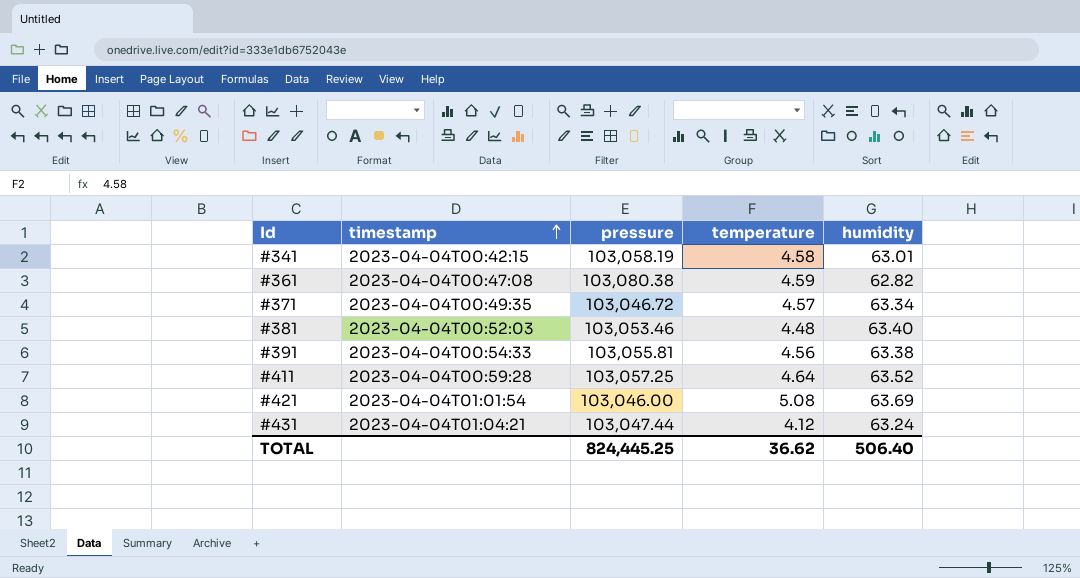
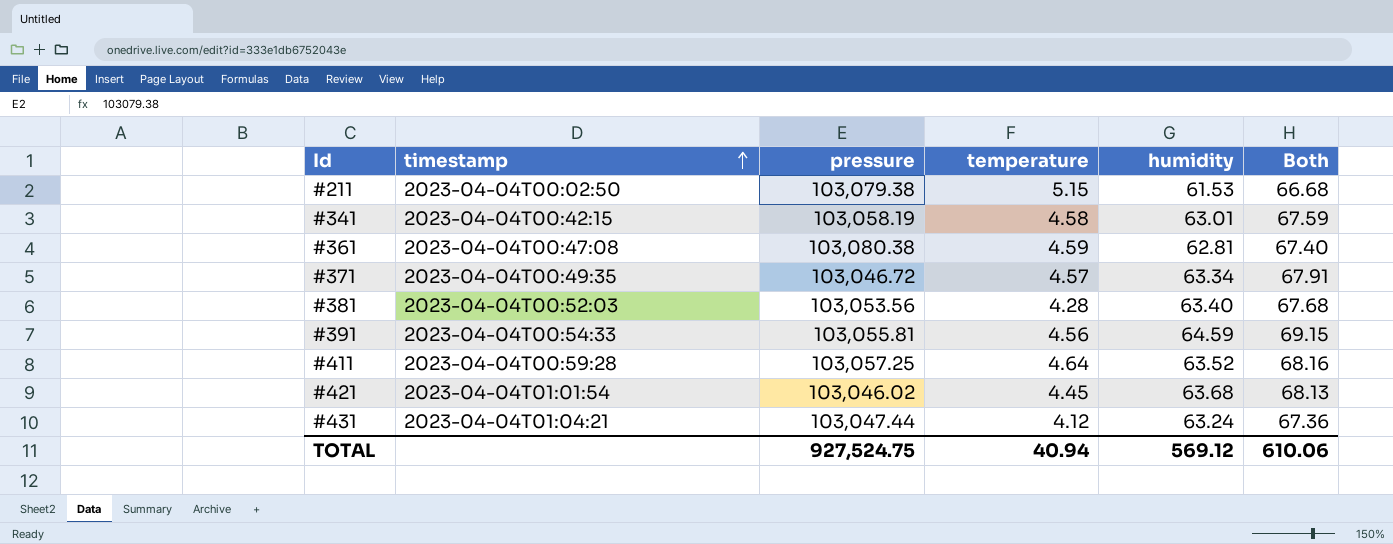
column Both | formula: none -> [temperature] + [humidity]
row #211: none -> 2023-04-04T00:02:50 | 103,079.38 | 5.15 | 61.53 | 66.68
#361 | humidity: 62.82 -> 62.81
#381 | pressure: 103,053.46 -> 103,053.56
#381 | temperature: 4.48 -> 4.28
#391 | humidity: 63.38 -> 64.59
#421 | pressure: 103,046.00 -> 103,046.02
#421 | temperature: 5.08 -> 4.45
#421 | humidity: 63.69 -> 63.68
TOTAL | pressure: 824,445.25 -> 927,524.75
TOTAL | temperature: 36.62 -> 40.94
TOTAL | humidity: 506.40 -> 569.12

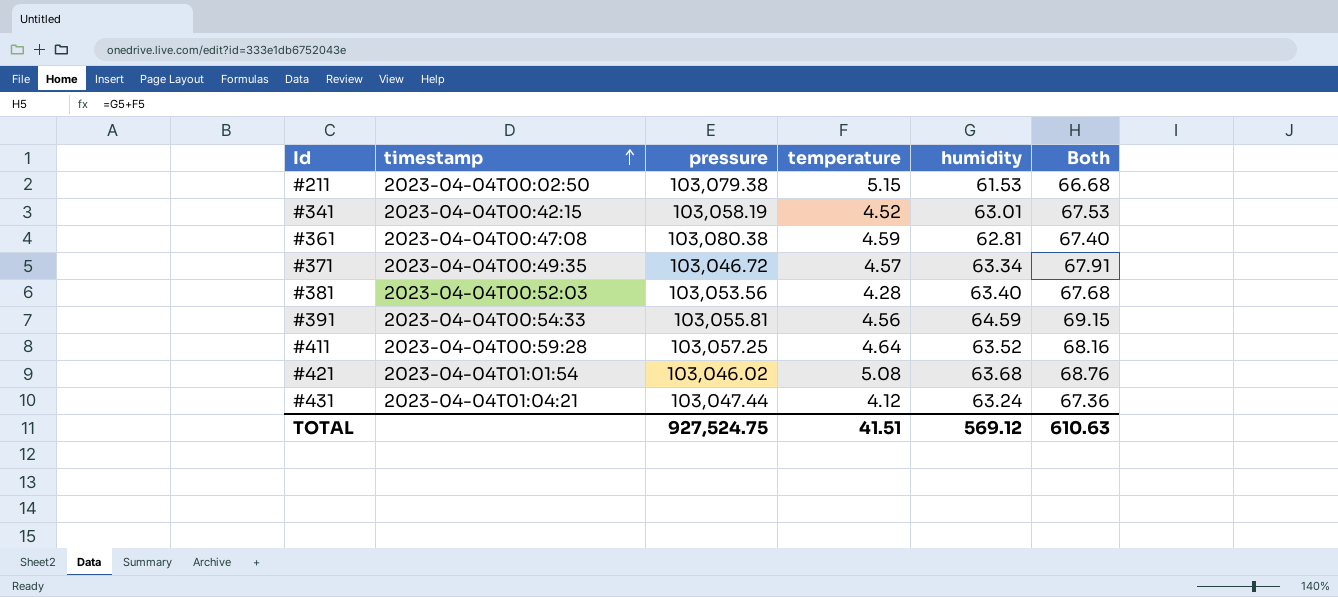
#341 | temperature: 4.58 -> 4.52
#341 | Both: 67.59 -> 67.53
#421 | temperature: 4.45 -> 5.08
#421 | Both: 68.13 -> 68.76
TOTAL | temperature: 40.94 -> 41.51
TOTAL | Both: 610.06 -> 610.63

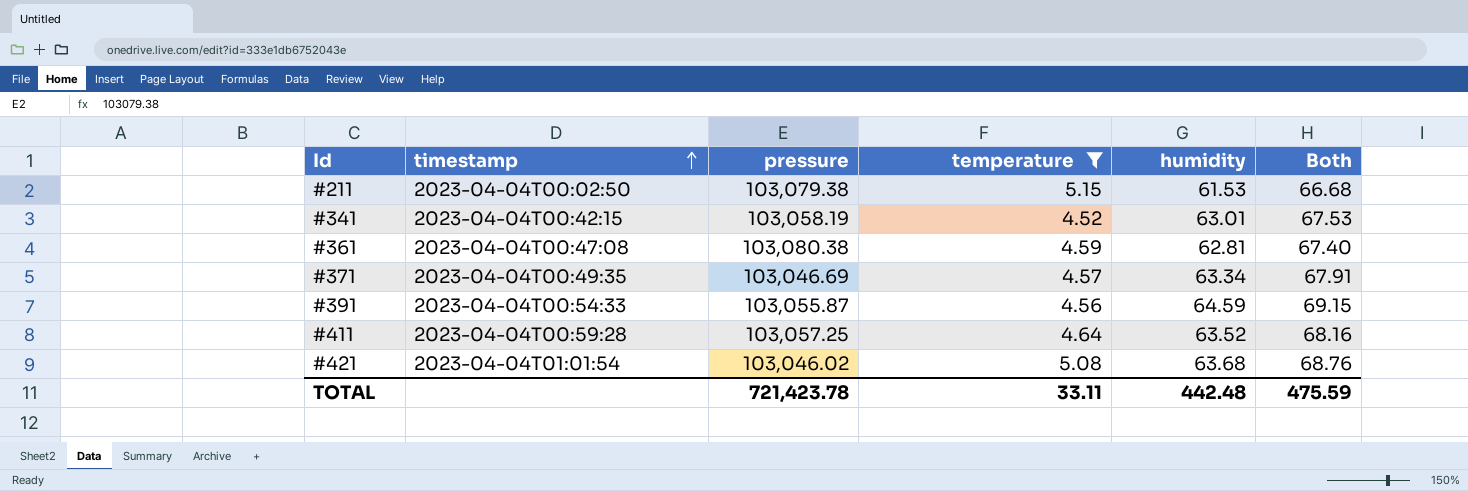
filter: none -> temperature >= 4.52
#371 | pressure: 103,046.72 -> 103,046.69
#391 | pressure: 103,055.81 -> 103,055.87
TOTAL | pressure: 927,524.75 -> 721,423.78
TOTAL | temperature: 41.51 -> 33.11
TOTAL | humidity: 569.12 -> 442.48
TOTAL | Both: 610.63 -> 475.59

